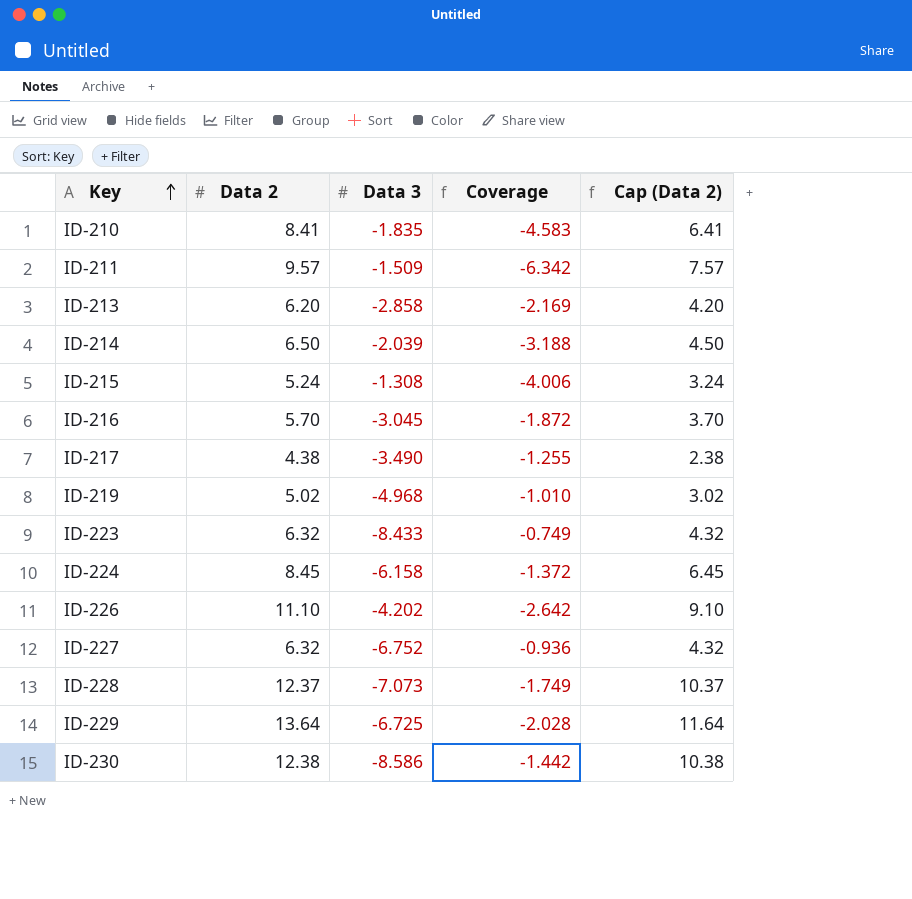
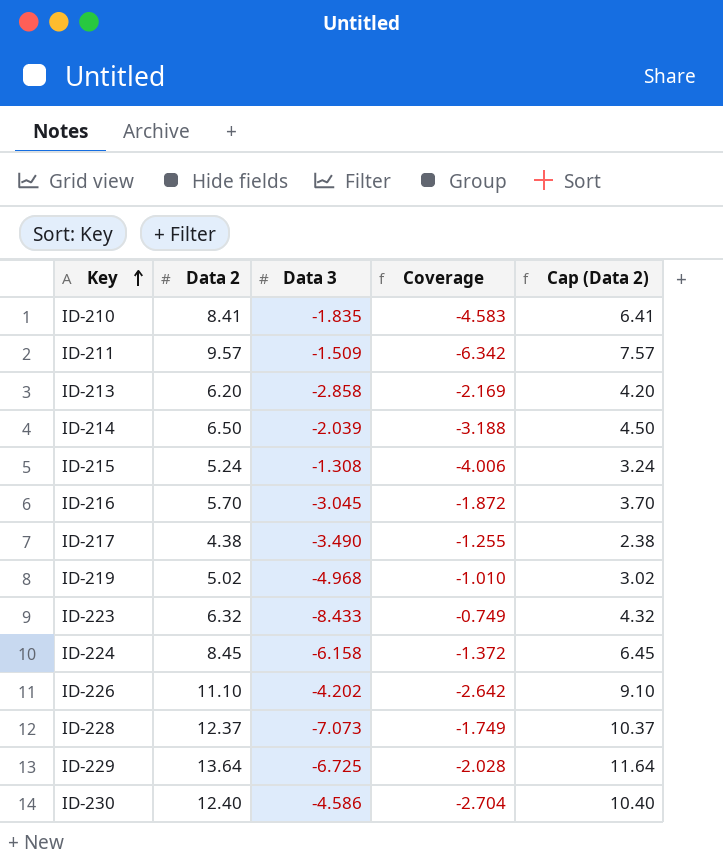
row ID-227: 6.32 | -6.752 | -0.936 | 4.32 -> none
ID-230 | Data 2: 12.38 -> 12.40
ID-230 | Data 3: -8.586 -> -4.586
ID-230 | Coverage: -1.442 -> -2.704
ID-230 | Cap (Data 2): 10.38 -> 10.40

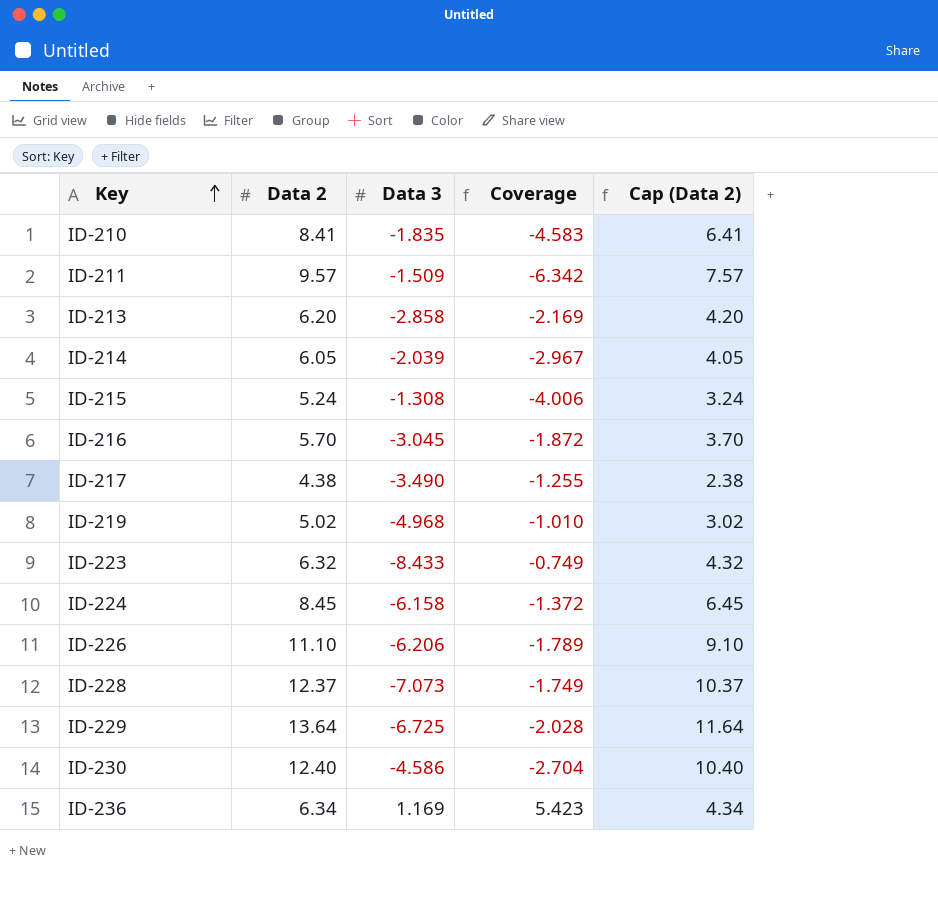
ID-214 | Data 2: 6.50 -> 6.05
ID-214 | Coverage: -3.188 -> -2.967
ID-214 | Cap (Data 2): 4.50 -> 4.05
ID-226 | Data 3: -4.202 -> -6.206
ID-226 | Coverage: -2.642 -> -1.789
row ID-236: none -> 6.34 | 1.169 | 5.423 | 4.34

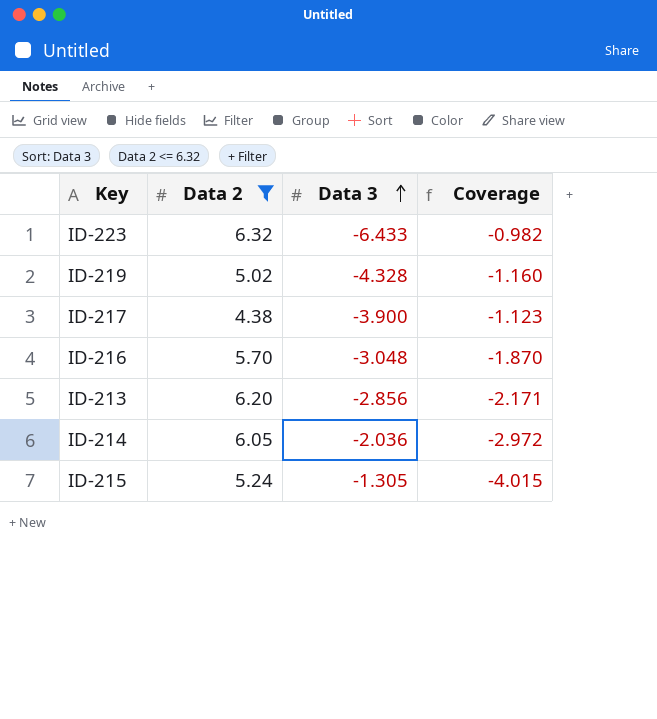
filter: none -> Data 2 <= 6.32
row order: Key ascending -> Data 3 ascending
column Cap (Data 2) | formula: [Data 2] - 2 -> none
ID-223 | Data 3: -8.433 -> -6.433
ID-223 | Coverage: -0.749 -> -0.982
ID-219 | Data 3: -4.968 -> -4.328
ID-219 | Coverage: -1.010 -> -1.160
ID-217 | Data 3: -3.490 -> -3.900
ID-217 | Coverage: -1.255 -> -1.123
ID-216 | Data 3: -3.045 -> -3.048
ID-216 | Coverage: -1.872 -> -1.870
ID-213 | Data 3: -2.858 -> -2.856
ID-213 | Coverage: -2.169 -> -2.171
ID-214 | Data 3: -2.039 -> -2.036
ID-214 | Coverage: -2.967 -> -2.972
ID-215 | Data 3: -1.308 -> -1.305
ID-215 | Coverage: -4.006 -> -4.015

